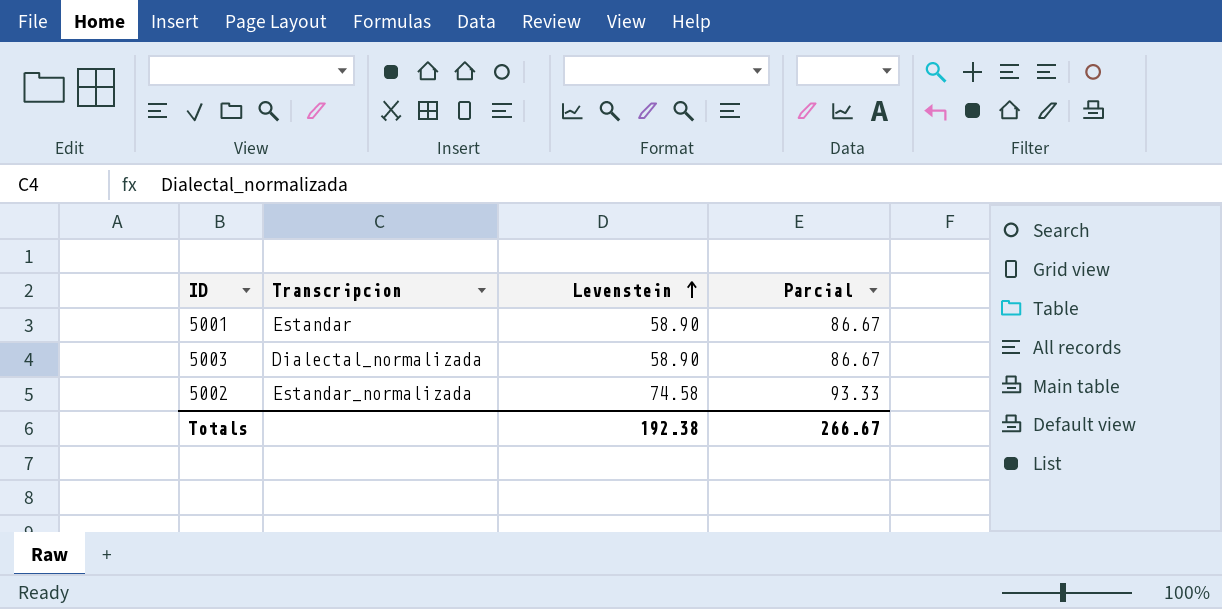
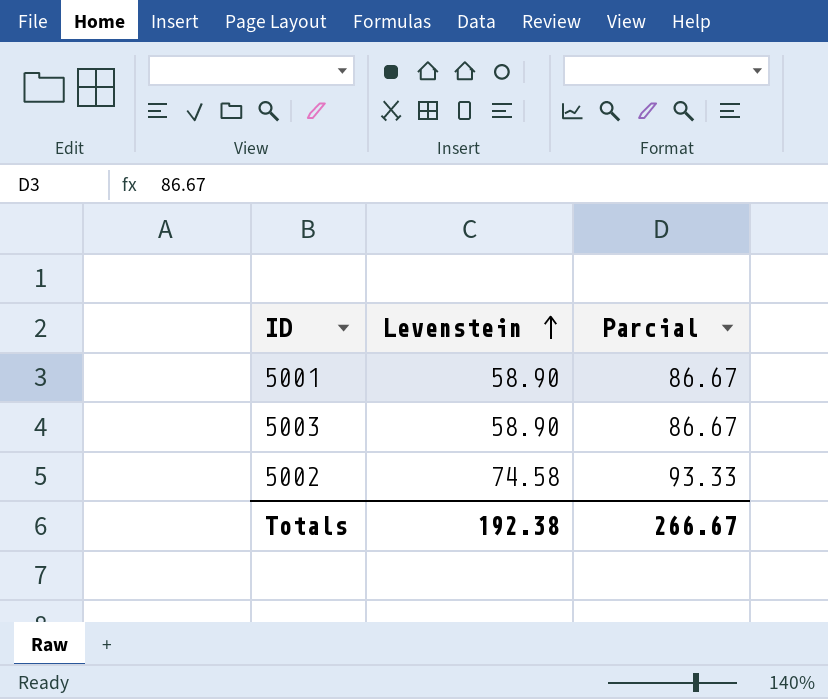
column Transcripcion | position: 2 -> none

